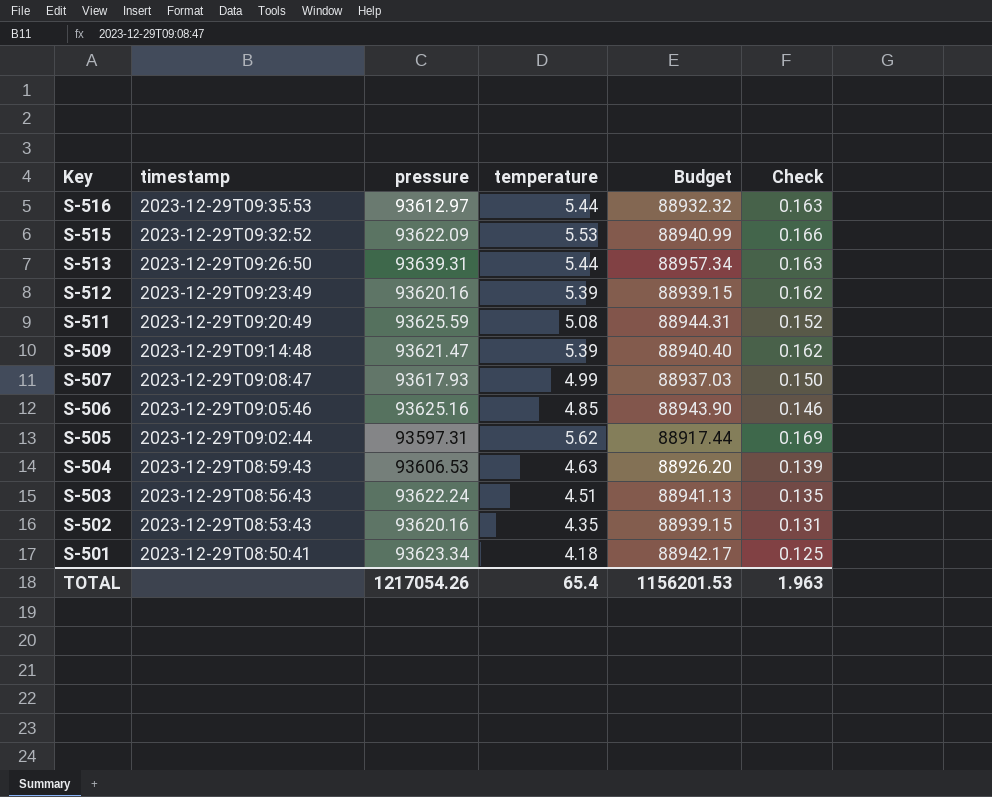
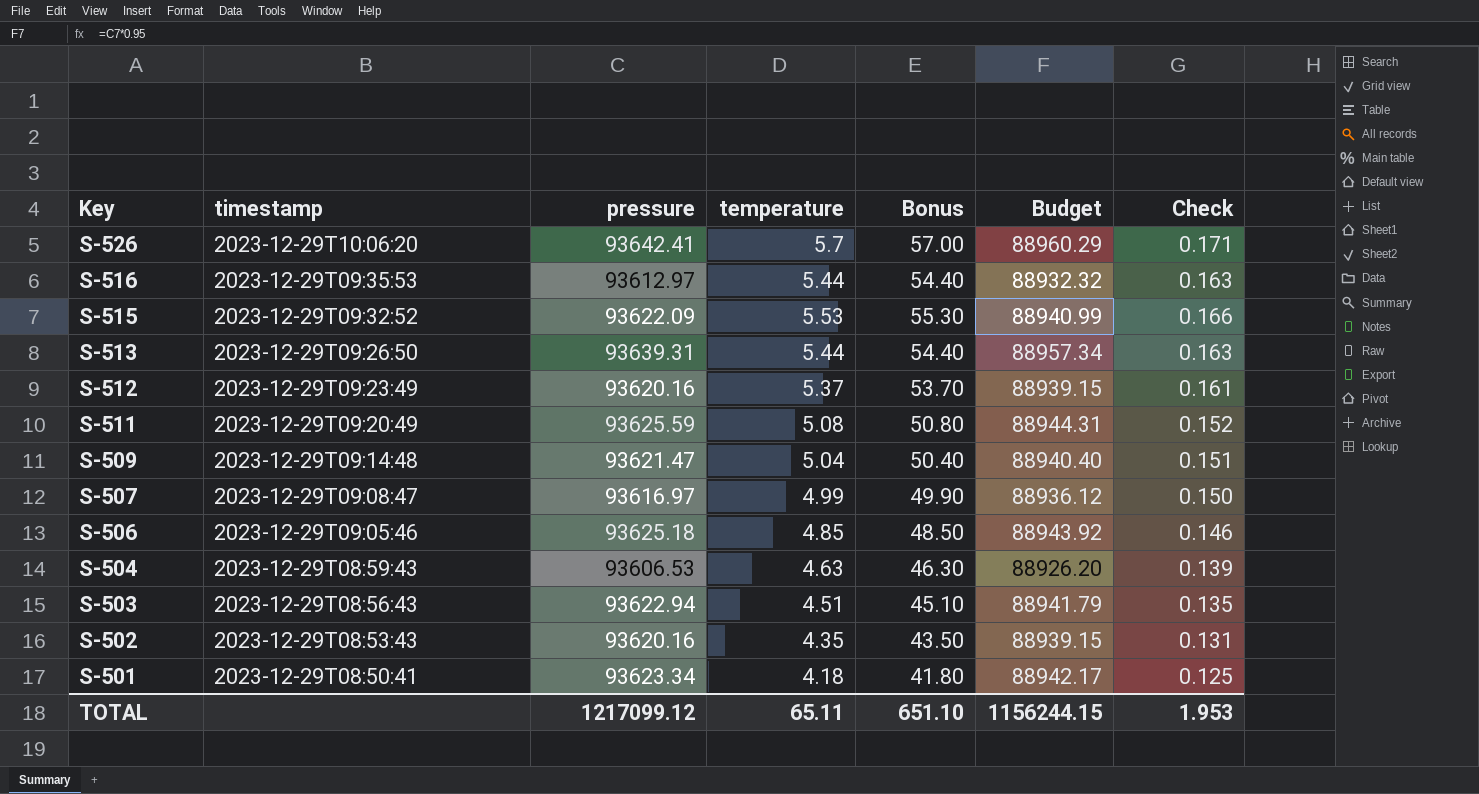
column Bonus | formula: none -> [temperature] * 10
row S-505: 2023-12-29T09:02:44 | 93597.31 | 5.62 | 88917.44 | 0.169 -> none
row S-526: none -> 2023-12-29T10:06:20 | 93642.41 | 5.7 | 57.00 | 88960.29 | 0.171
S-512 | temperature: 5.39 -> 5.37
S-512 | Check: 0.162 -> 0.161
S-509 | temperature: 5.39 -> 5.04
S-509 | Check: 0.162 -> 0.151
S-507 | pressure: 93617.93 -> 93616.97
S-507 | Budget: 88937.03 -> 88936.12
S-506 | pressure: 93625.16 -> 93625.18
S-506 | Budget: 88943.90 -> 88943.92
S-503 | pressure: 93622.24 -> 93622.94
S-503 | Budget: 88941.13 -> 88941.79
TOTAL | pressure: 1217054.26 -> 1217099.12
TOTAL | temperature: 65.4 -> 65.11
TOTAL | Budget: 1156201.53 -> 1156244.15
TOTAL | Check: 1.963 -> 1.953

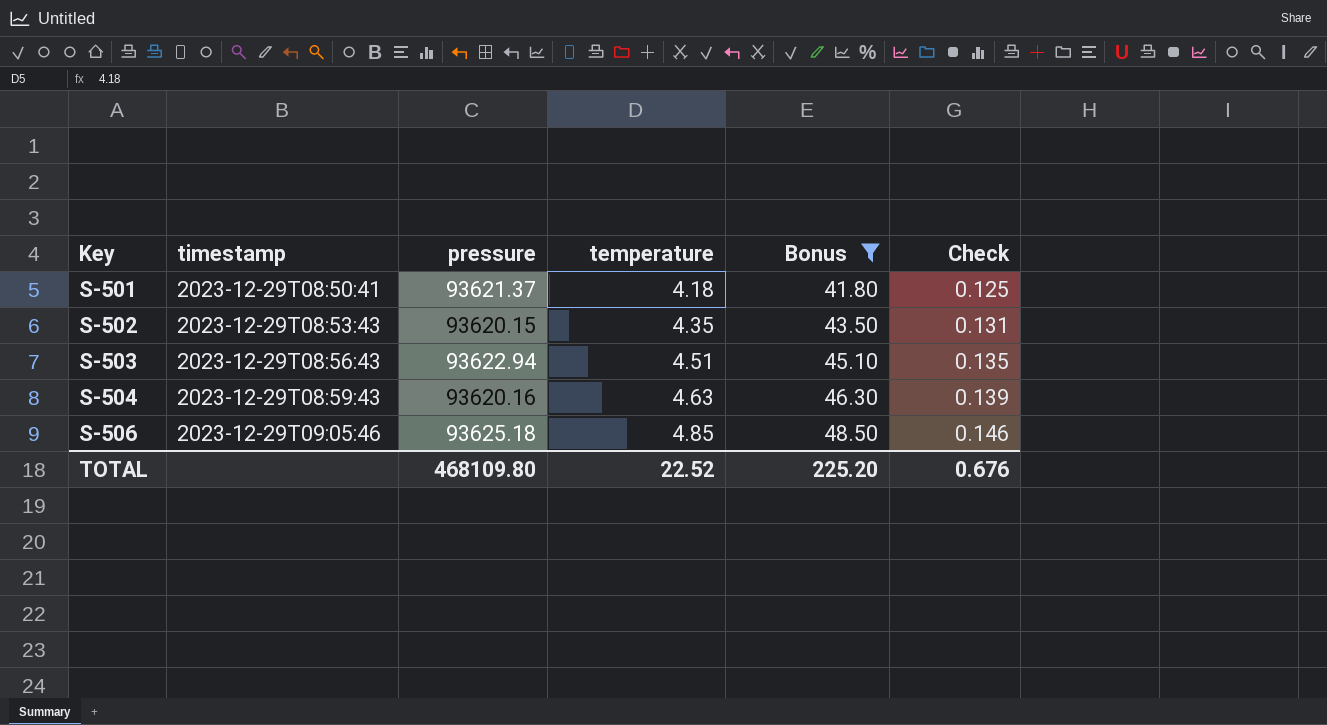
filter: none -> Bonus <= 48.50
row order: Key descending -> Key ascending
column Budget | formula: [pressure] * 0.95 -> none
S-501 | pressure: 93623.34 -> 93621.37
S-502 | pressure: 93620.16 -> 93620.15
S-504 | pressure: 93606.53 -> 93620.16
TOTAL | pressure: 1217099.12 -> 468109.80
TOTAL | temperature: 65.11 -> 22.52
TOTAL | Bonus: 651.10 -> 225.20
TOTAL | Check: 1.953 -> 0.676

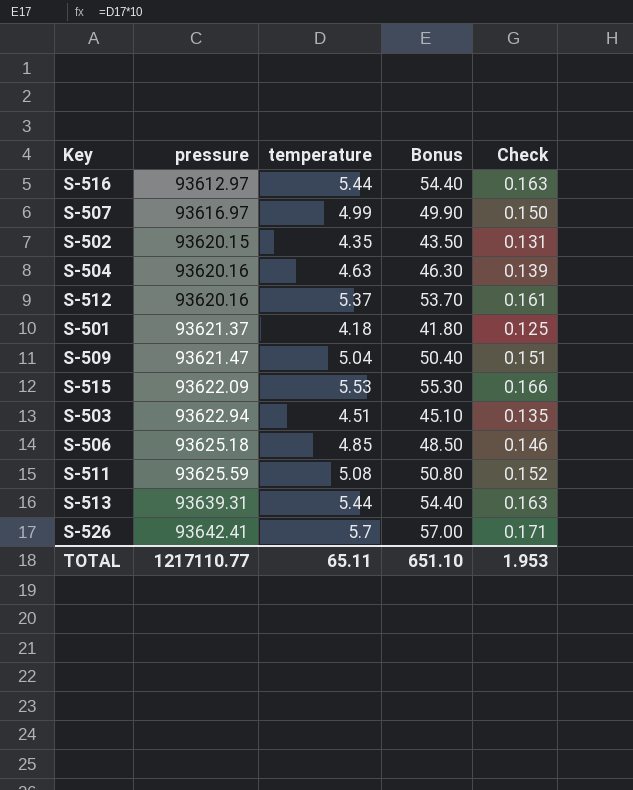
filter: Bonus <= 48.50 -> none
row order: Key ascending -> pressure ascending
column timestamp | position: 2 -> none
TOTAL | pressure: 468109.80 -> 1217110.77
TOTAL | temperature: 22.52 -> 65.11
TOTAL | Bonus: 225.20 -> 651.10
TOTAL | Check: 0.676 -> 1.953

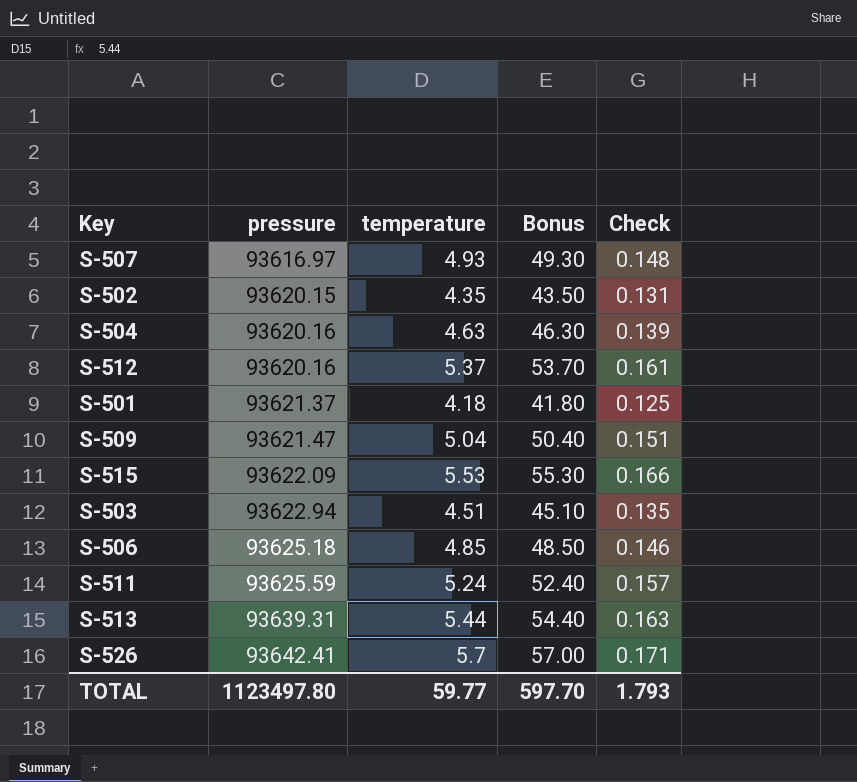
row S-516: 93612.97 | 5.44 | 54.40 | 0.163 -> none
S-507 | temperature: 4.99 -> 4.93
S-507 | Bonus: 49.90 -> 49.30
S-507 | Check: 0.150 -> 0.148
S-511 | temperature: 5.08 -> 5.24
S-511 | Bonus: 50.80 -> 52.40
S-511 | Check: 0.152 -> 0.157
TOTAL | pressure: 1217110.77 -> 1123497.80
TOTAL | temperature: 65.11 -> 59.77
TOTAL | Bonus: 651.10 -> 597.70
TOTAL | Check: 1.953 -> 1.793

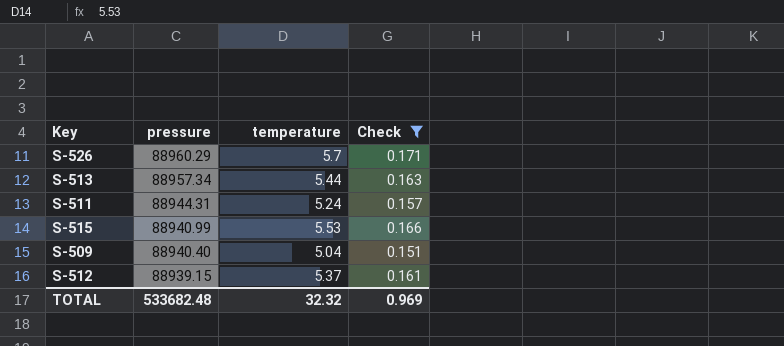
filter: none -> Check >= 0.151
row order: pressure ascending -> pressure descending
column Bonus | formula: [temperature] * 10 -> none
S-526 | pressure: 93642.41 -> 88960.29
S-513 | pressure: 93639.31 -> 88957.34
S-511 | pressure: 93625.59 -> 88944.31
S-515 | pressure: 93622.09 -> 88940.99
S-509 | pressure: 93621.47 -> 88940.40
S-512 | pressure: 93620.16 -> 88939.15
TOTAL | pressure: 1123497.80 -> 533682.48
TOTAL | temperature: 59.77 -> 32.32
TOTAL | Check: 1.793 -> 0.969

